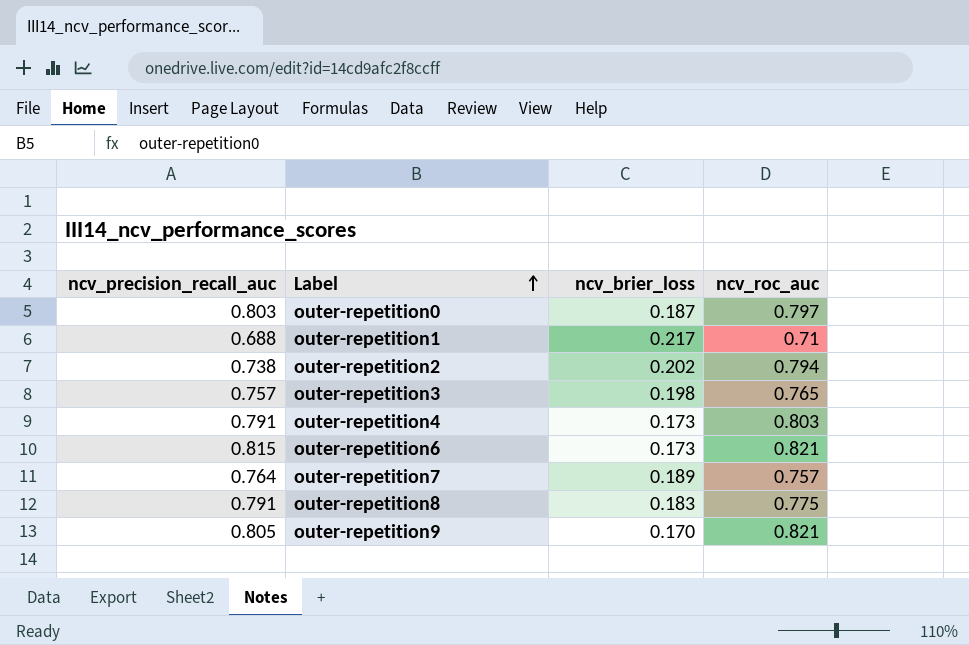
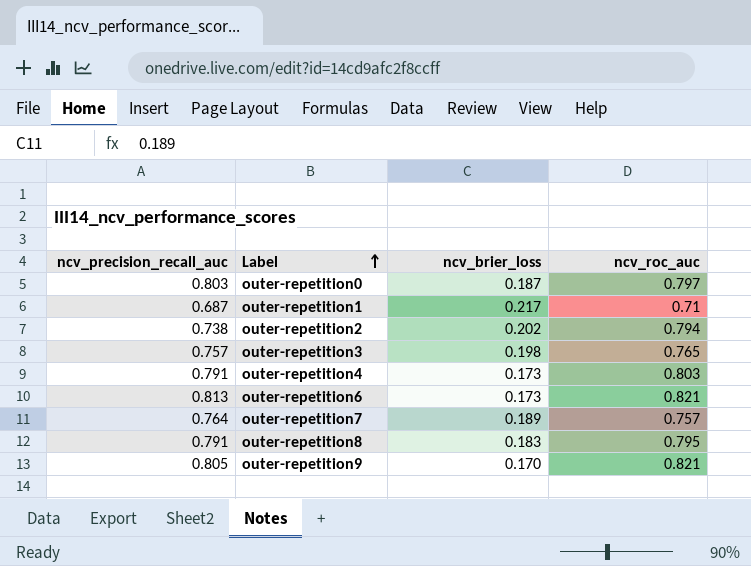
outer-repetition1 | ncv_precision_recall_auc: 0.688 -> 0.687
outer-repetition6 | ncv_precision_recall_auc: 0.815 -> 0.813
outer-repetition8 | ncv_roc_auc: 0.775 -> 0.795

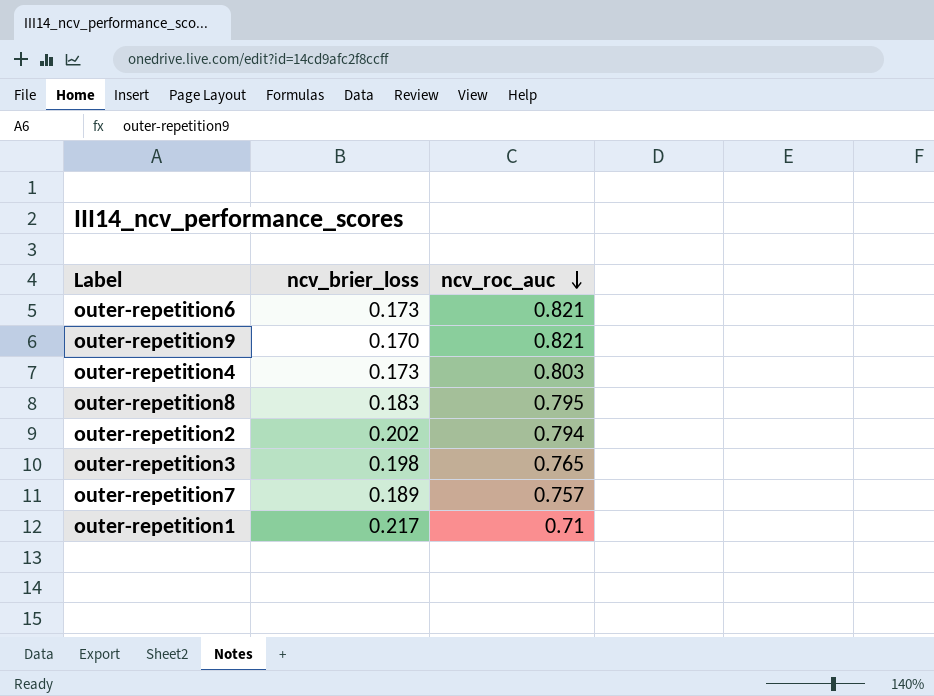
row order: Label ascending -> ncv_roc_auc descending
column ncv_precision_recall_auc | position: 1 -> none
row outer-repetition0: 0.803 | 0.187 | 0.797 -> none

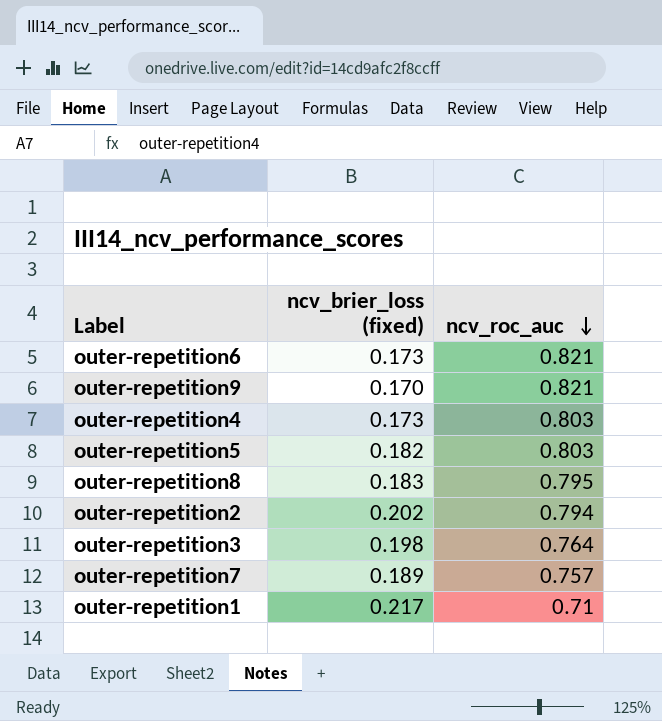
column name: ncv_brier_loss -> ncv_brier_loss (fixed)
row outer-repetition5: none -> 0.182 | 0.803
outer-repetition3 | ncv_roc_auc: 0.765 -> 0.764

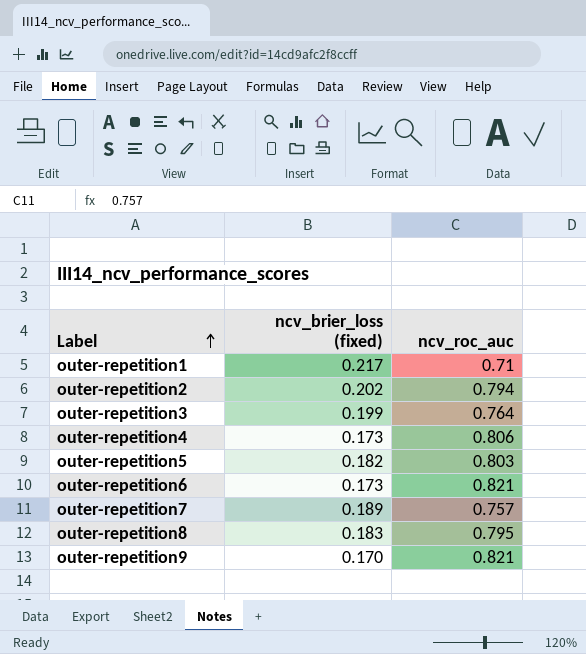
row order: ncv_roc_auc descending -> Label ascending
outer-repetition3 | ncv_brier_loss (fixed): 0.198 -> 0.199
outer-repetition4 | ncv_roc_auc: 0.803 -> 0.806

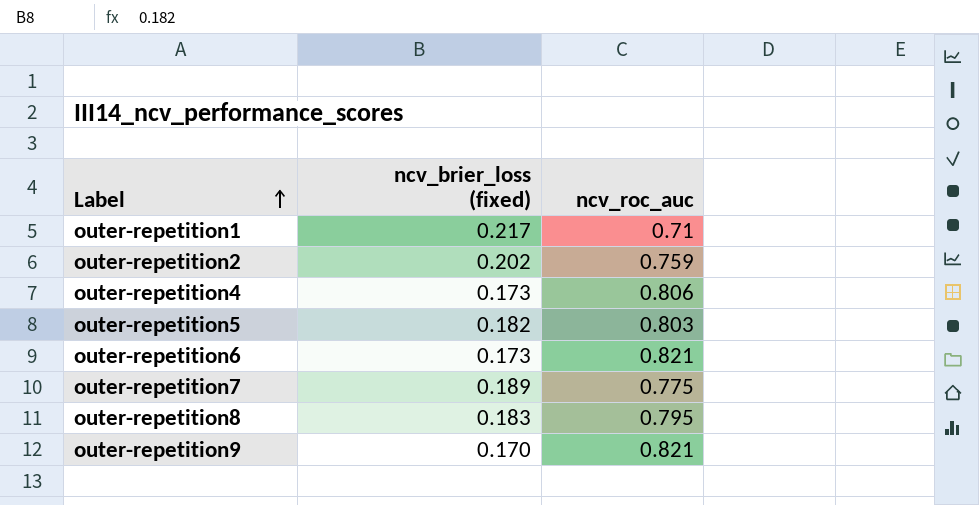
row outer-repetition3: 0.199 | 0.764 -> none
outer-repetition2 | ncv_roc_auc: 0.794 -> 0.759
outer-repetition7 | ncv_roc_auc: 0.757 -> 0.775

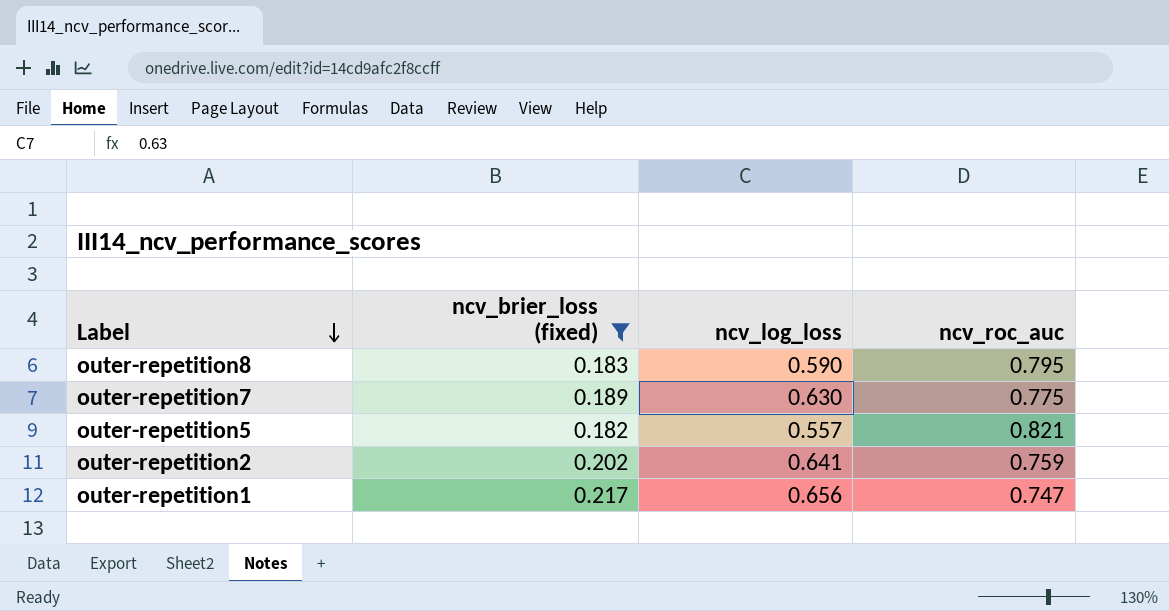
filter: none -> ncv_brier_loss (fixed) >= 0.182
row order: Label ascending -> Label descending
column ncv_log_loss | position: none -> 3
outer-repetition5 | ncv_roc_auc: 0.803 -> 0.821
outer-repetition1 | ncv_roc_auc: 0.71 -> 0.747

